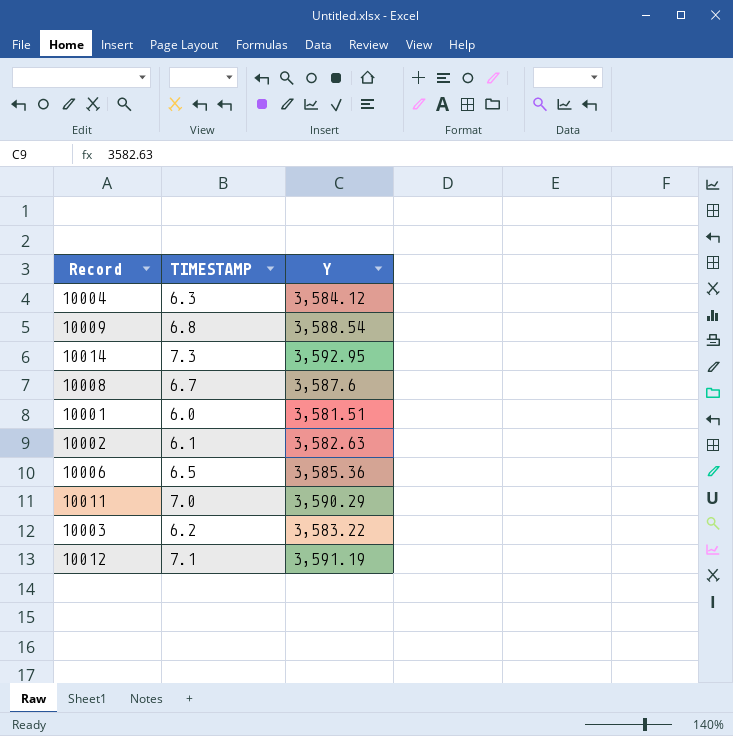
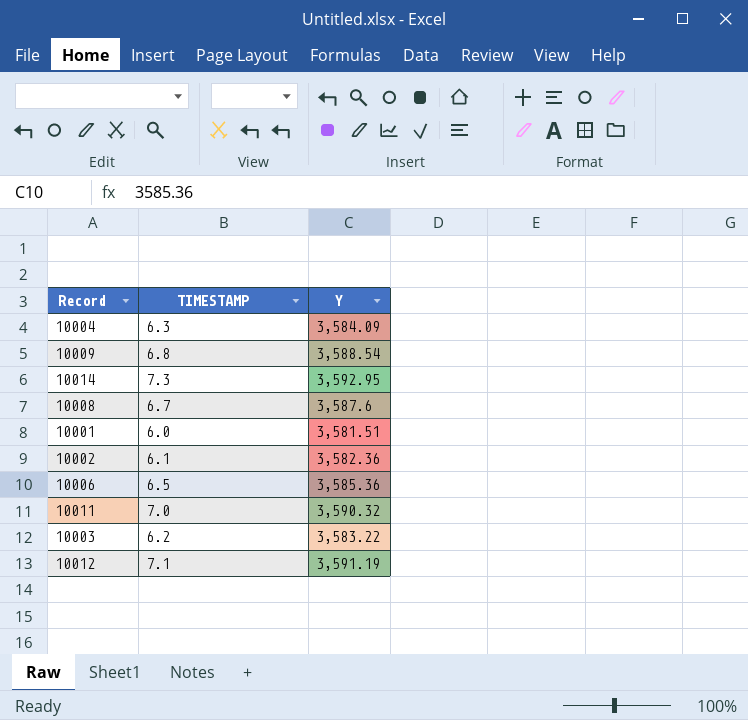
10004 | Y: 3,584.12 -> 3,584.09
10002 | Y: 3,582.63 -> 3,582.36
10011 | Y: 3,590.29 -> 3,590.32

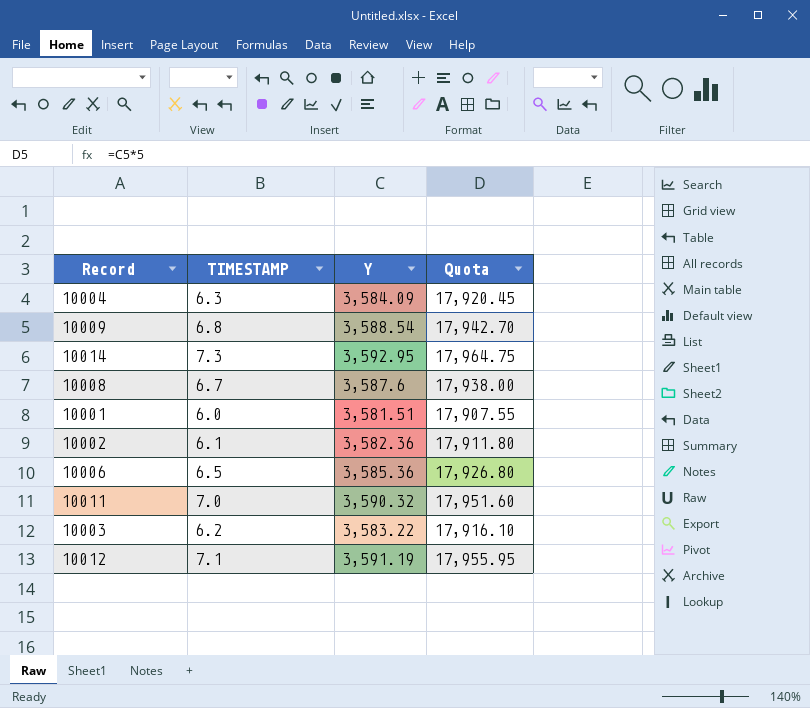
column Quota | formula: none -> [Y] * 5

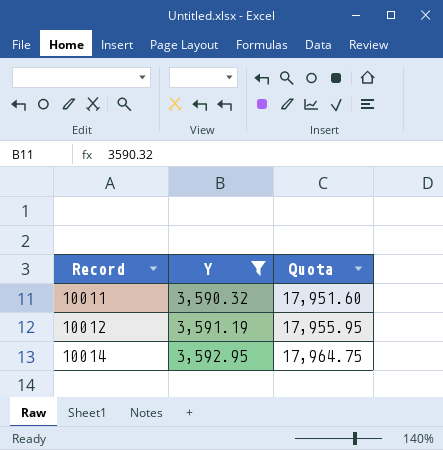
filter: none -> Y >= 3,590.32
row order: none -> Record ascending
column TIMESTAMP | position: 2 -> none

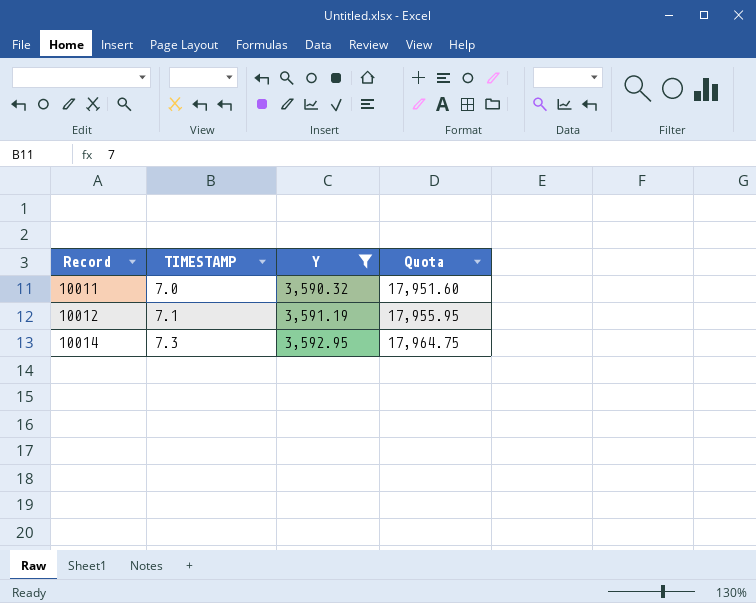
column TIMESTAMP | position: none -> 2

